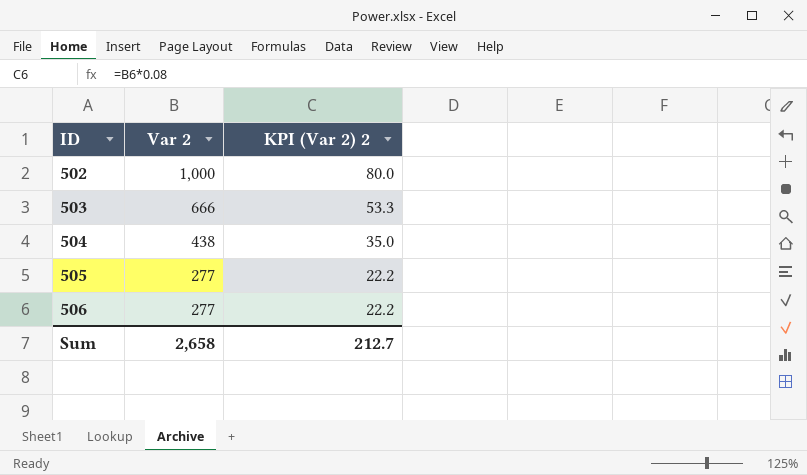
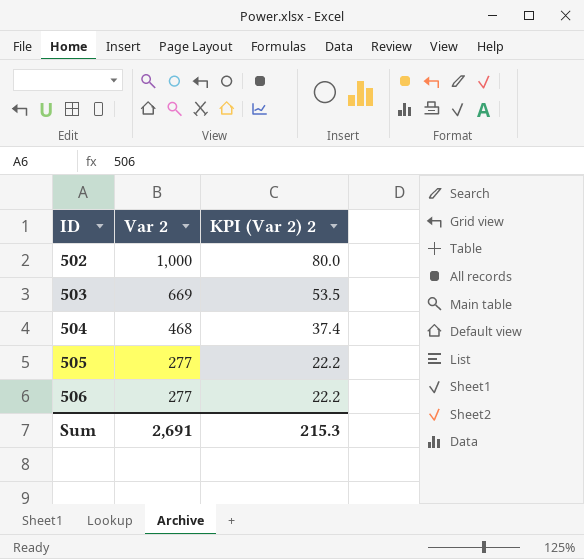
503 | Var 2: 666 -> 669
503 | KPI (Var 2) 2: 53.3 -> 53.5
504 | Var 2: 438 -> 468
504 | KPI (Var 2) 2: 35.0 -> 37.4
Sum | Var 2: 2,658 -> 2,691
Sum | KPI (Var 2) 2: 212.7 -> 215.3

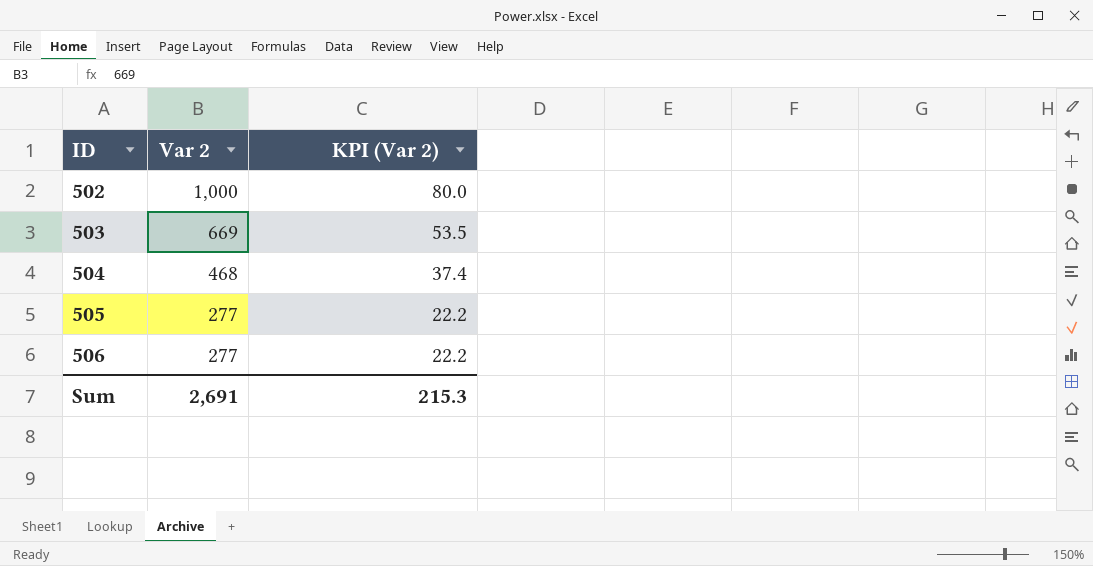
column name: KPI (Var 2) 2 -> KPI (Var 2)

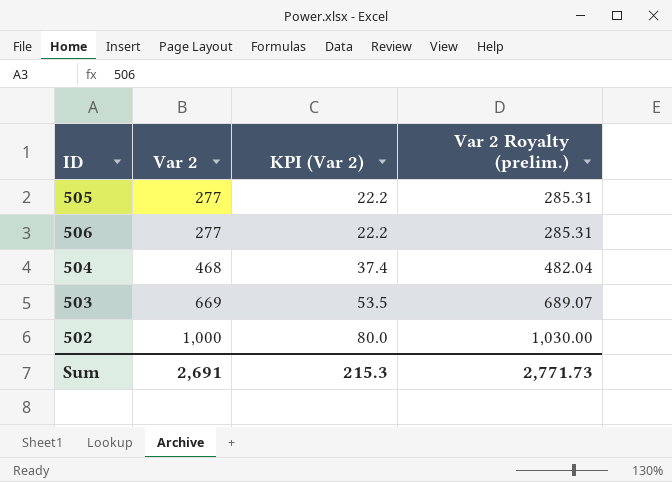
row order: ID ascending -> Var 2 ascending
column Var 2 Royalty (prelim.) | formula: none -> [Var 2] * 1.03

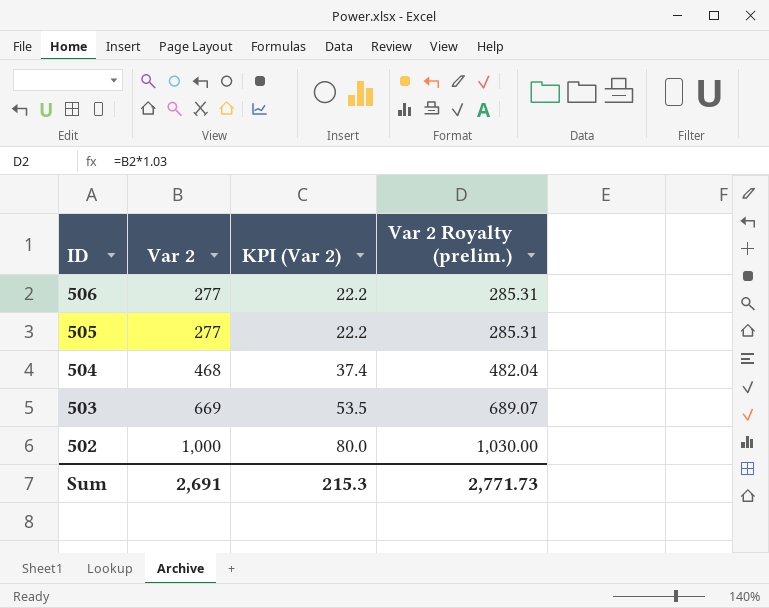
row order: Var 2 ascending -> ID descending

